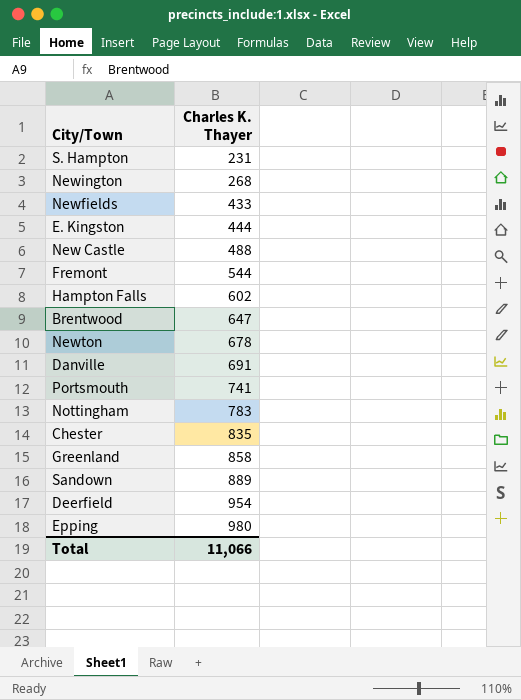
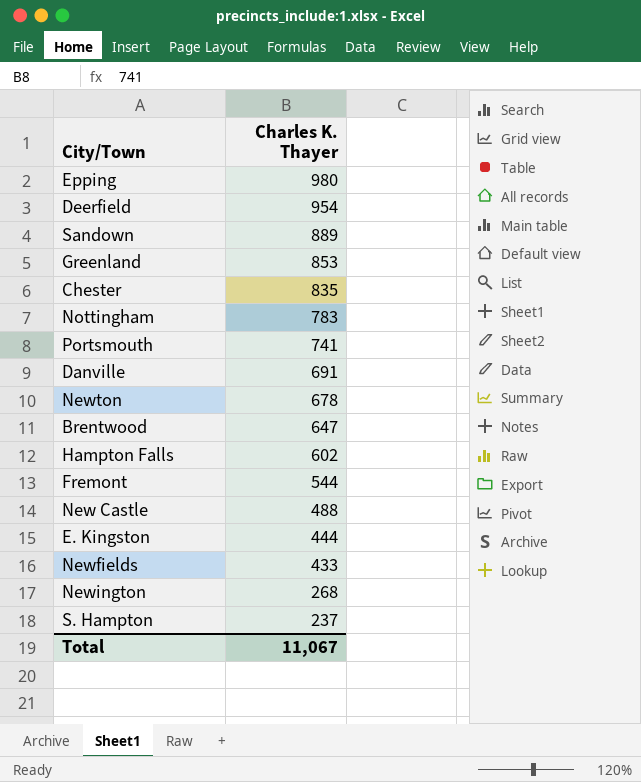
row order: Charles K. Thayer ascending -> Charles K. Thayer descending
Greenland | Charles K. Thayer: 858 -> 853
S. Hampton | Charles K. Thayer: 231 -> 237
Total | Charles K. Thayer: 11,066 -> 11,067

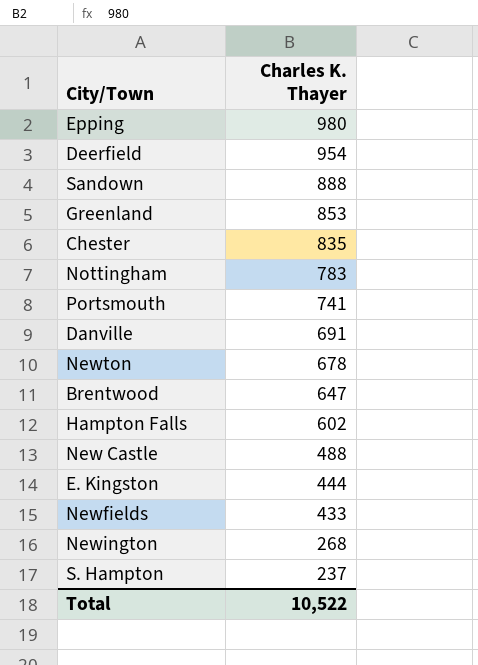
row Fremont: 544 -> none
Sandown | Charles K. Thayer: 889 -> 888
Total | Charles K. Thayer: 11,067 -> 10,522

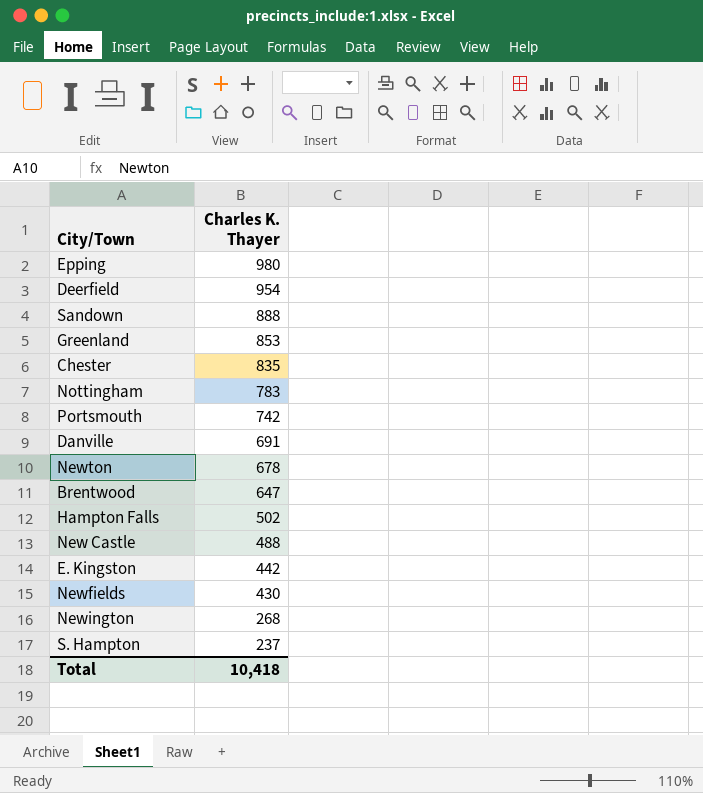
Portsmouth | Charles K. Thayer: 741 -> 742
Hampton Falls | Charles K. Thayer: 602 -> 502
E. Kingston | Charles K. Thayer: 444 -> 442
Newfields | Charles K. Thayer: 433 -> 430
Total | Charles K. Thayer: 10,522 -> 10,418

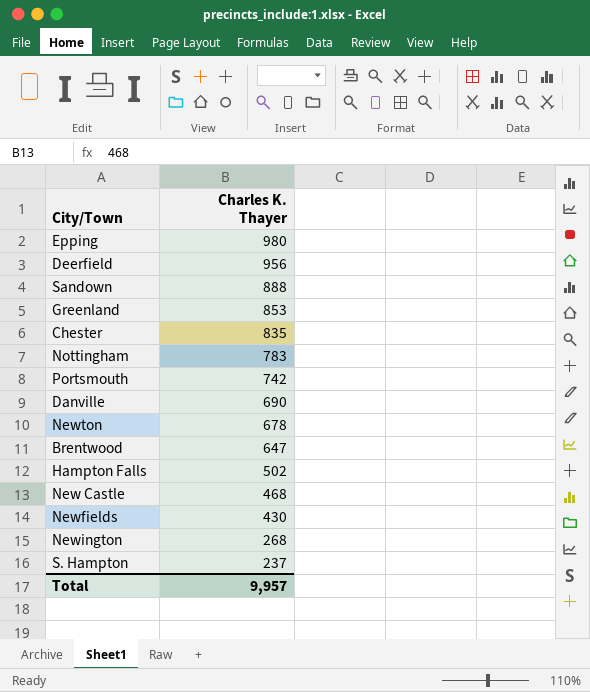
row E. Kingston: 442 -> none
Deerfield | Charles K. Thayer: 954 -> 956
Danville | Charles K. Thayer: 691 -> 690
New Castle | Charles K. Thayer: 488 -> 468
Total | Charles K. Thayer: 10,418 -> 9,957

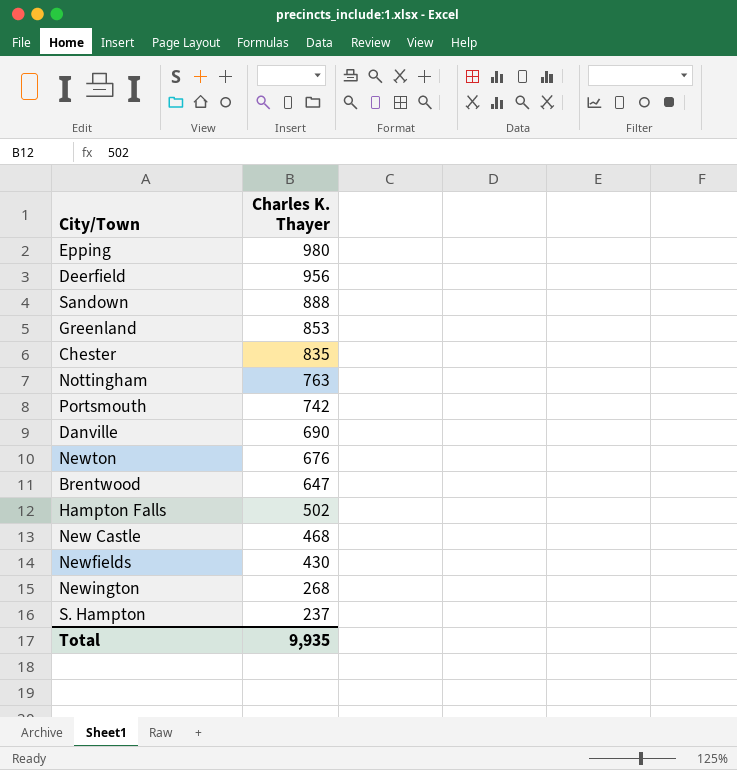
Nottingham | Charles K. Thayer: 783 -> 763
Newton | Charles K. Thayer: 678 -> 676
Total | Charles K. Thayer: 9,957 -> 9,935

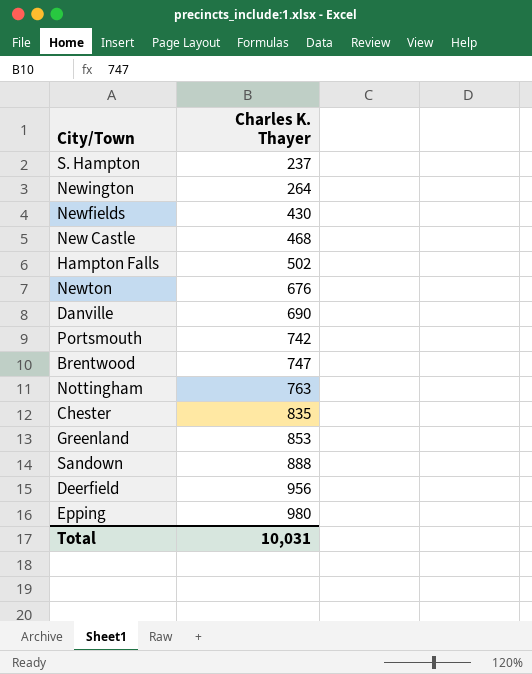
row order: Charles K. Thayer descending -> Charles K. Thayer ascending
Newington | Charles K. Thayer: 268 -> 264
Brentwood | Charles K. Thayer: 647 -> 747
Total | Charles K. Thayer: 9,935 -> 10,031

